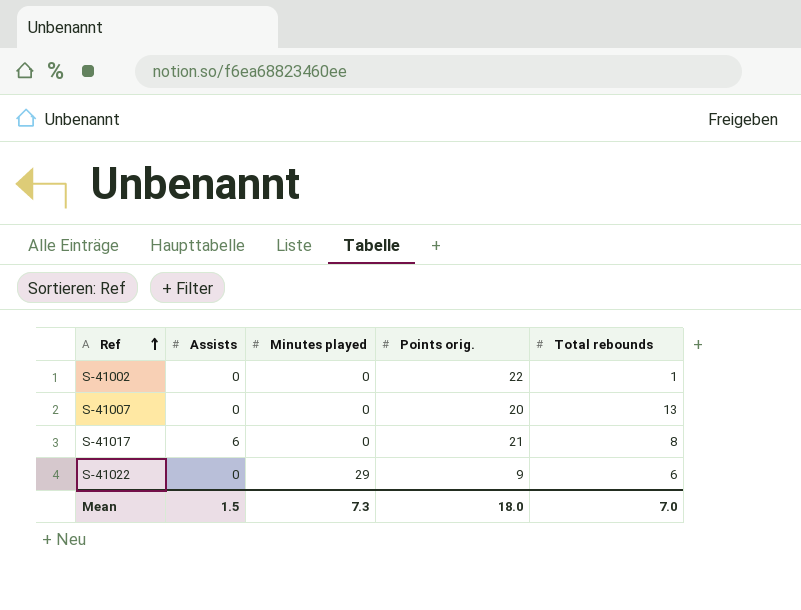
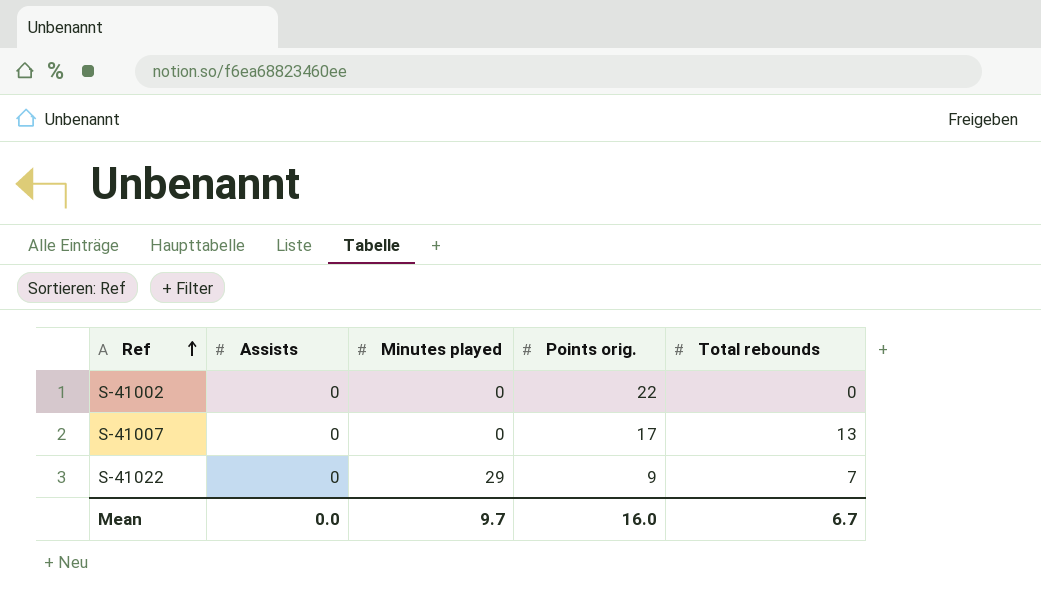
row S-41017: 6 | 0 | 21 | 8 -> none
S-41002 | Total rebounds: 1 -> 0
S-41007 | Points orig.: 20 -> 17
S-41022 | Total rebounds: 6 -> 7
Mean | Assists: 1.5 -> 0.0
Mean | Minutes played: 7.3 -> 9.7
Mean | Points orig.: 18.0 -> 16.0
Mean | Total rebounds: 7.0 -> 6.7

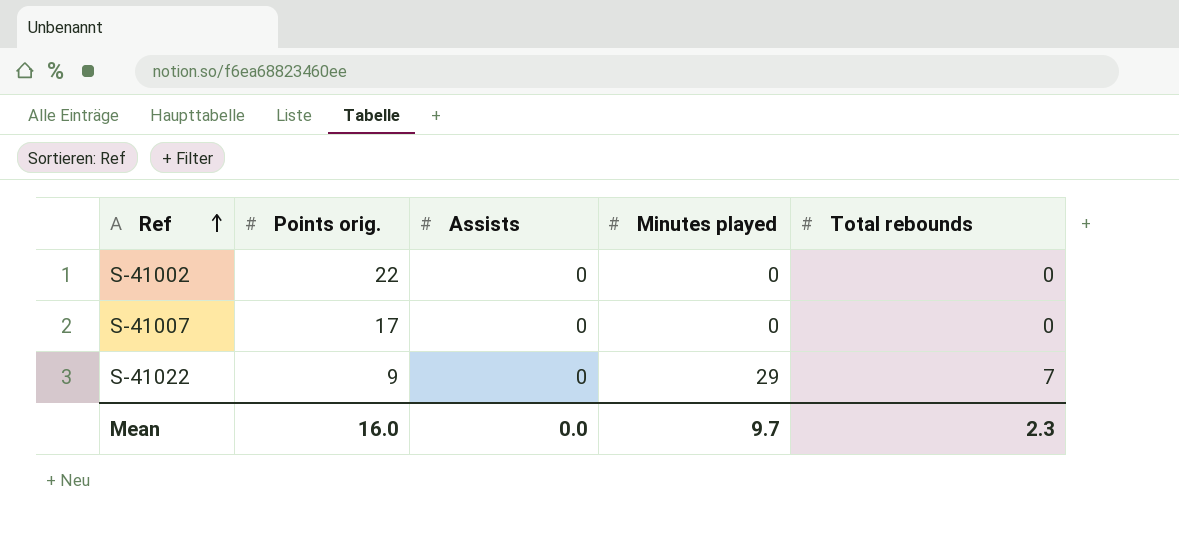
column Points orig. | position: 4 -> 2
S-41007 | Total rebounds: 13 -> 0
Mean | Total rebounds: 6.7 -> 2.3

